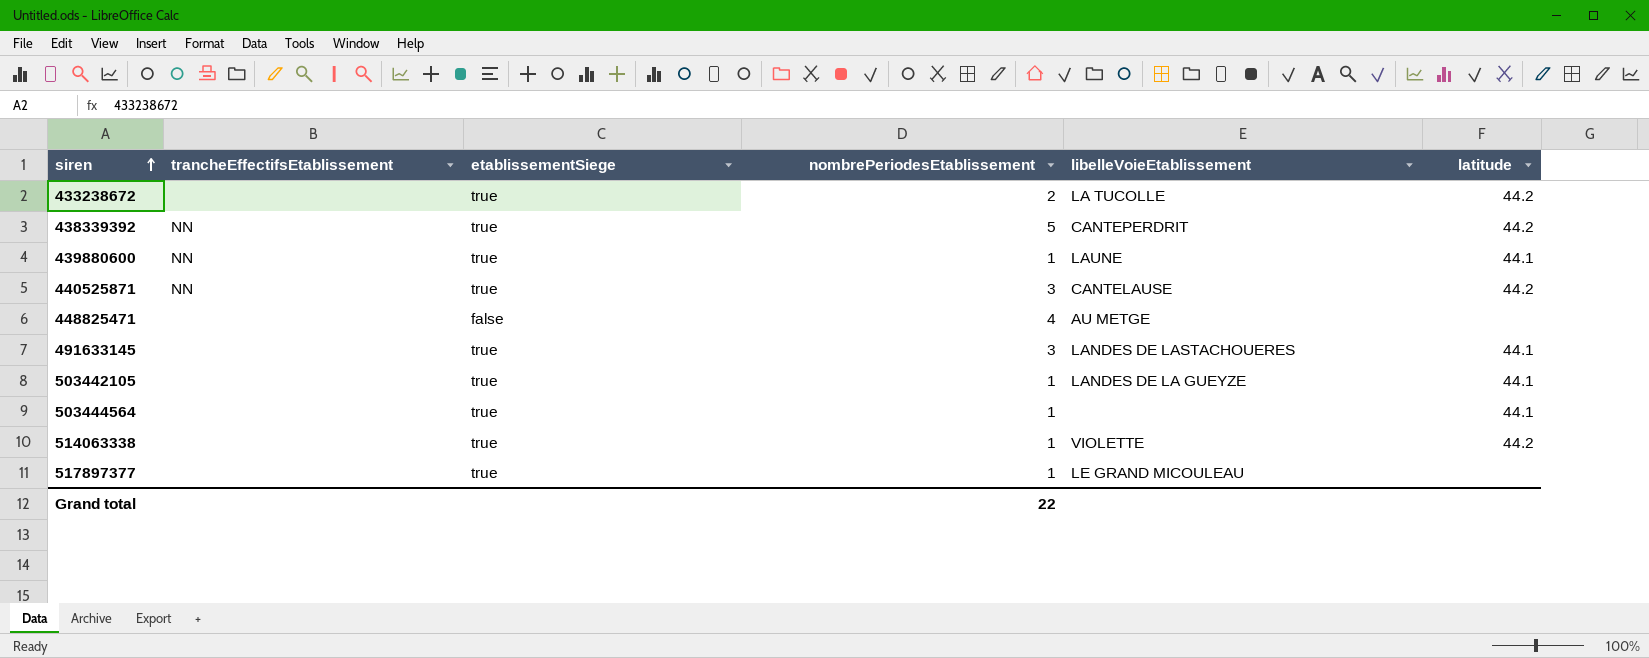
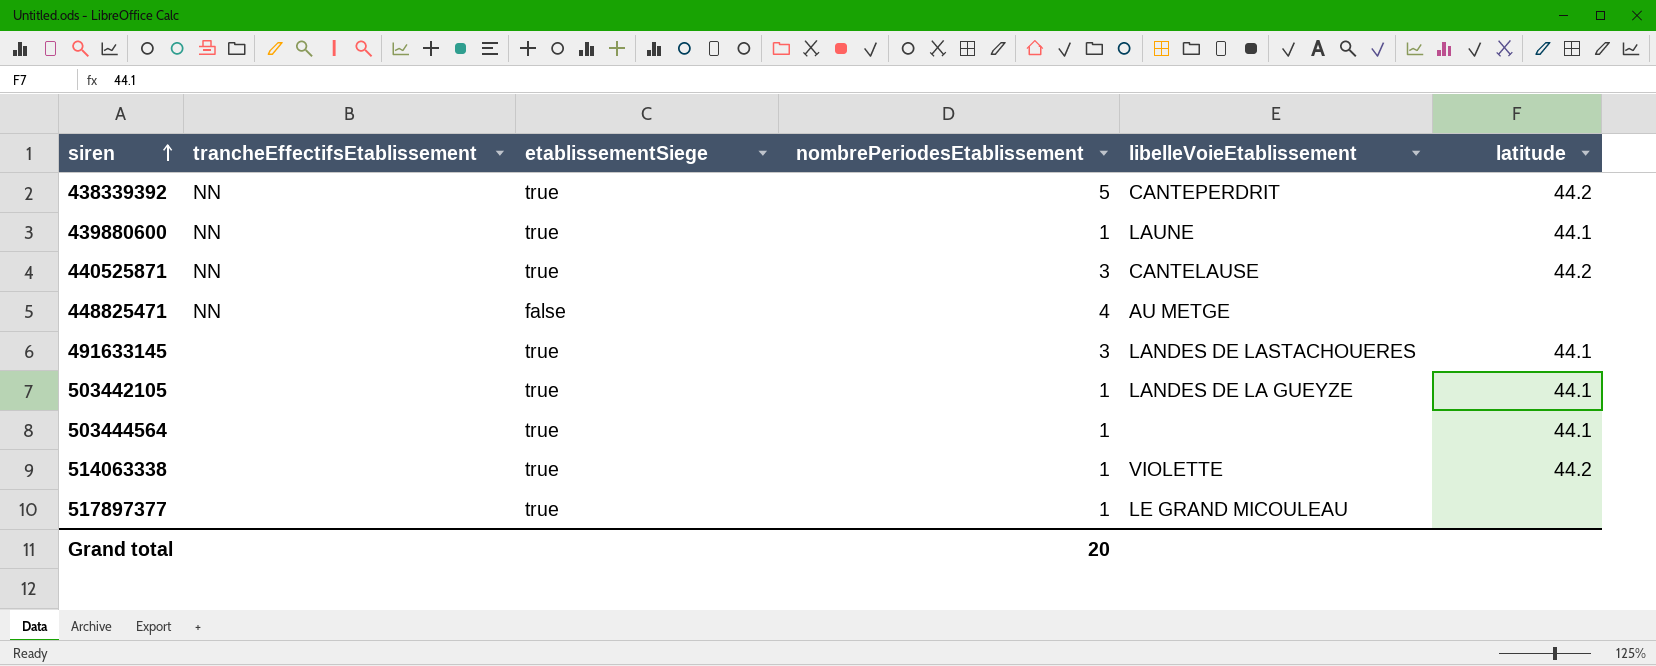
row 433238672: none | true | 2 | LA TUCOLLE | 44.2 -> none
448825471 | trancheEffectifsEtablissement: none -> NN
Grand total | nombrePeriodesEtablissement: 22 -> 20

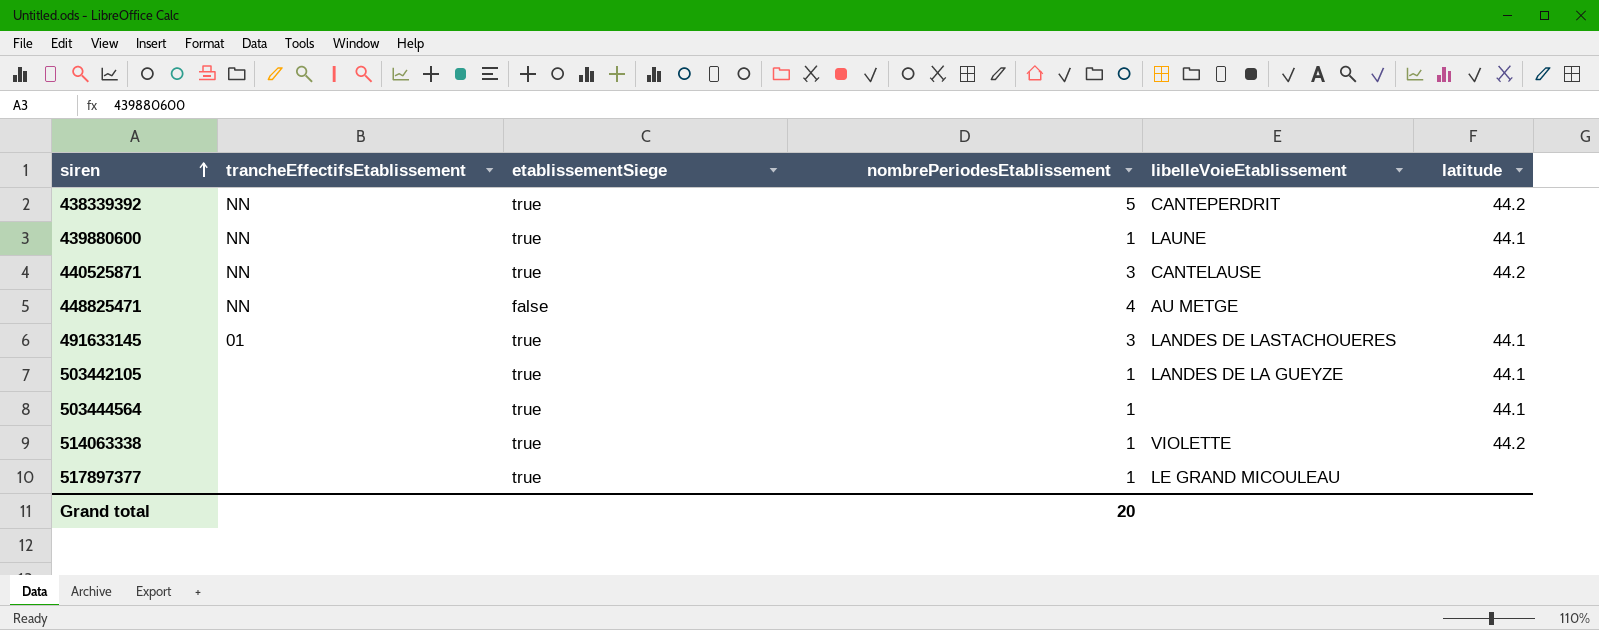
491633145 | trancheEffectifsEtablissement: none -> 01

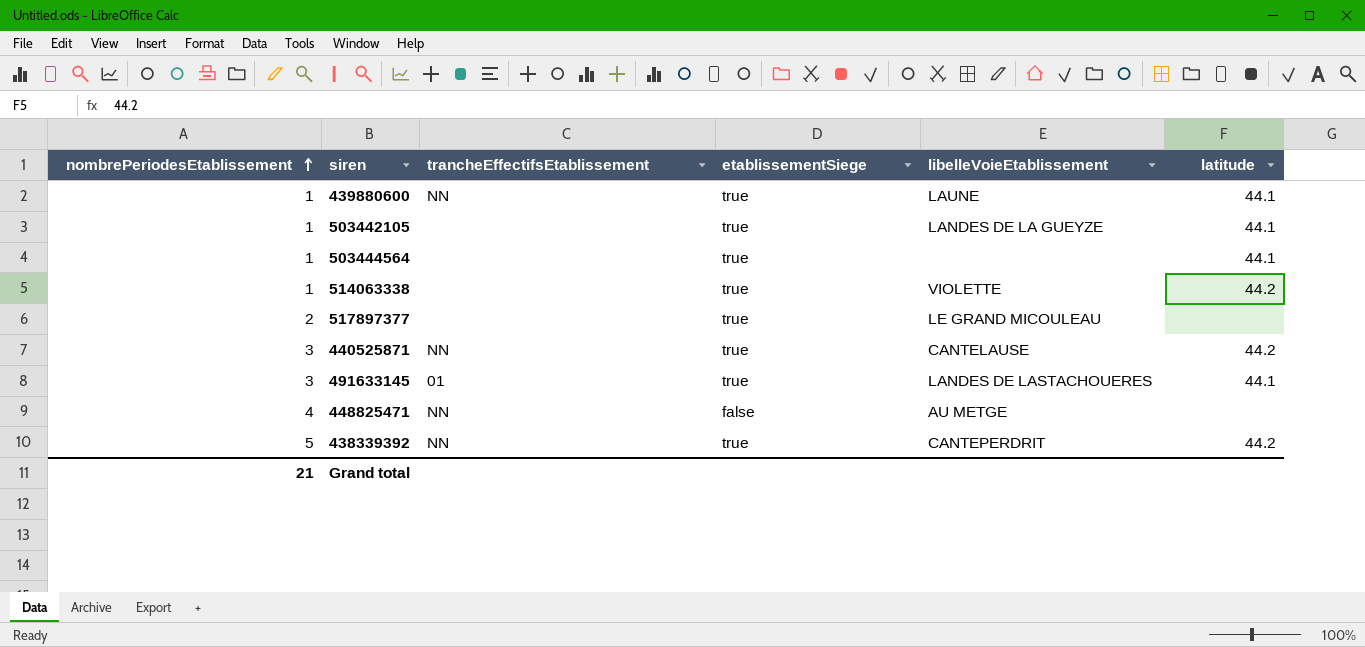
row order: siren ascending -> nombrePeriodesEtablissement ascending
column nombrePeriodesEtablissement | position: 4 -> 1
517897377 | nombrePeriodesEtablissement: 1 -> 2
Grand total | nombrePeriodesEtablissement: 20 -> 21

